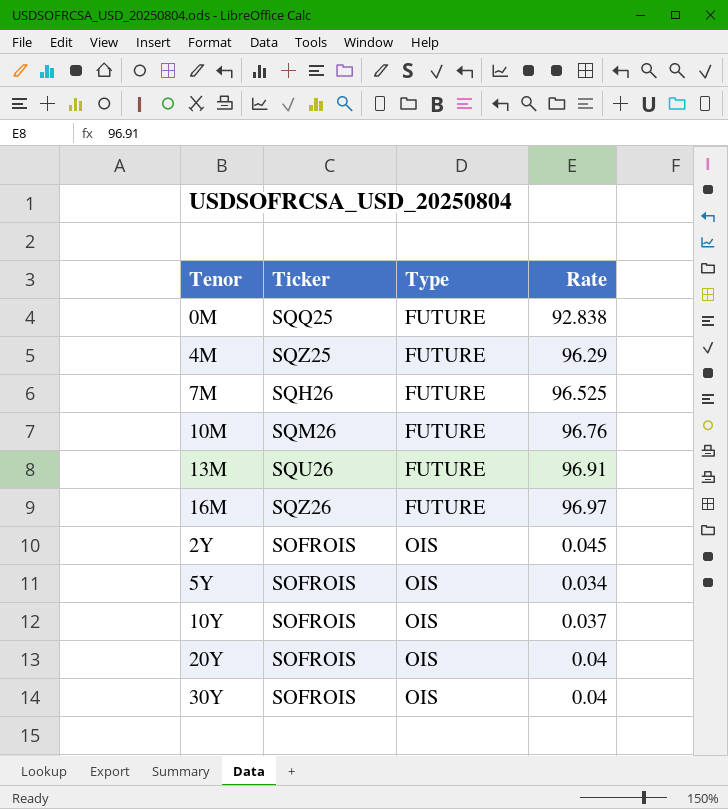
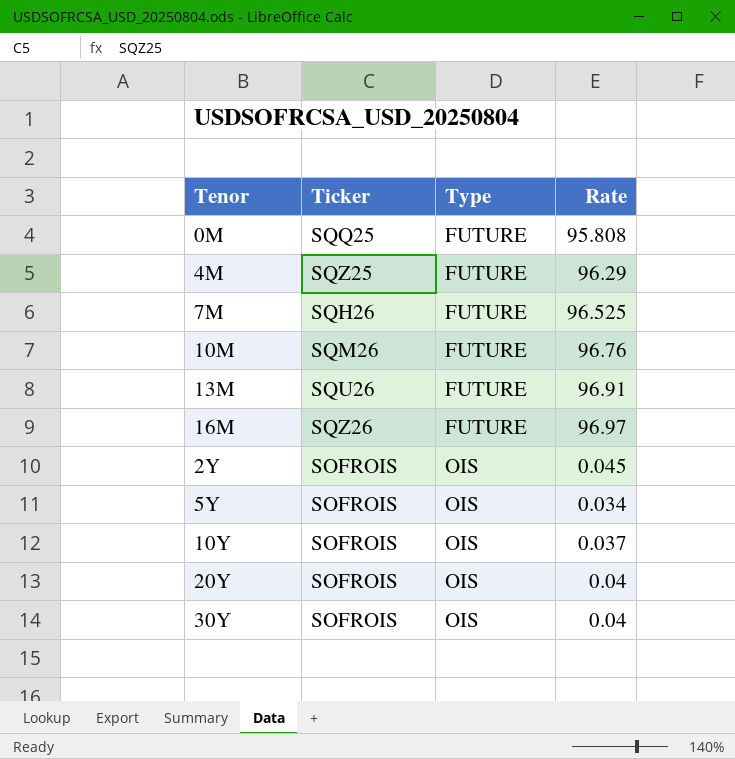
0M | Rate: 92.838 -> 95.808

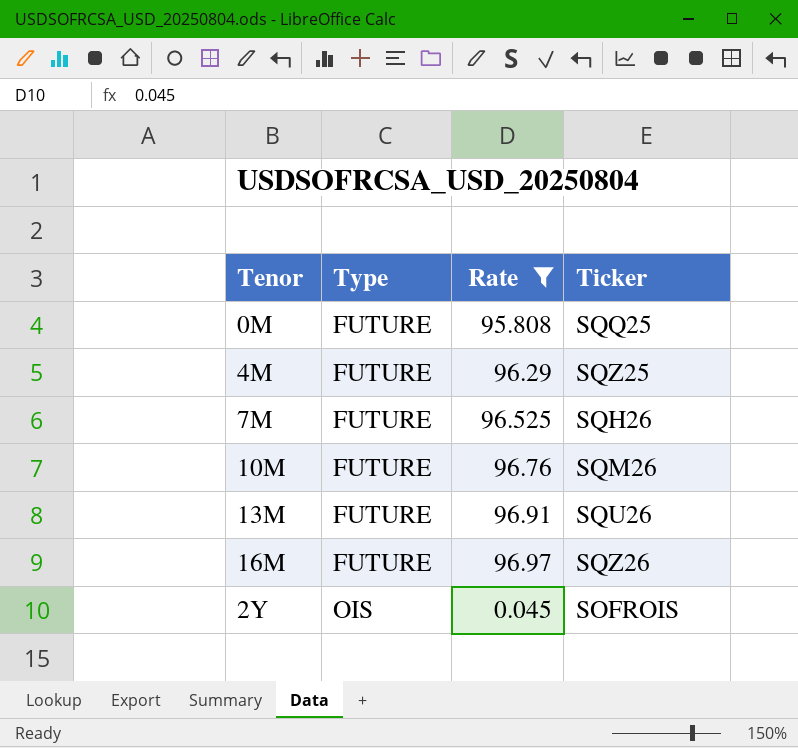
filter: none -> Rate >= 0.045
column Ticker | position: 2 -> 4

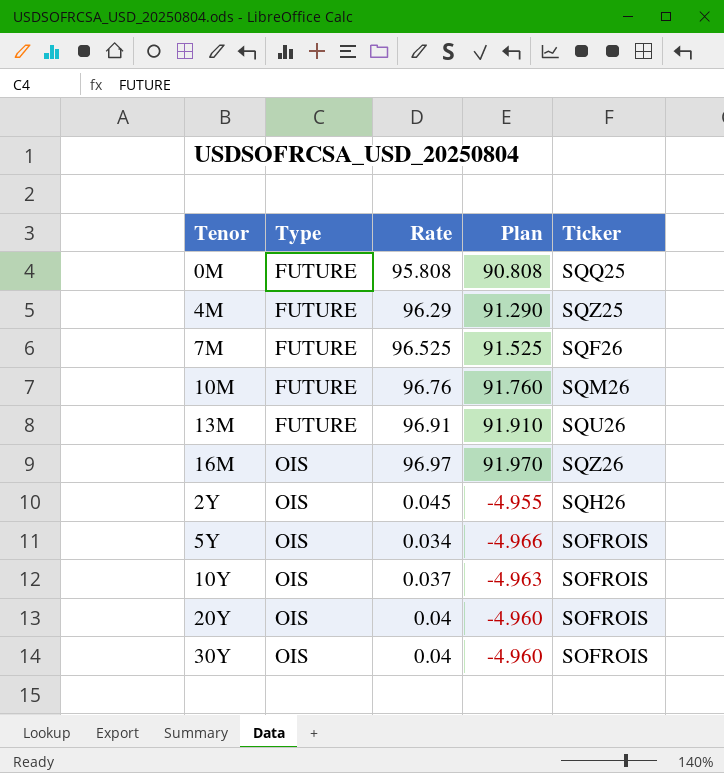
filter: Rate >= 0.045 -> none
column Plan | formula: none -> [Rate] - 5
7M | Ticker: SQH26 -> SQF26
16M | Type: FUTURE -> OIS
2Y | Ticker: SOFROIS -> SQH26

